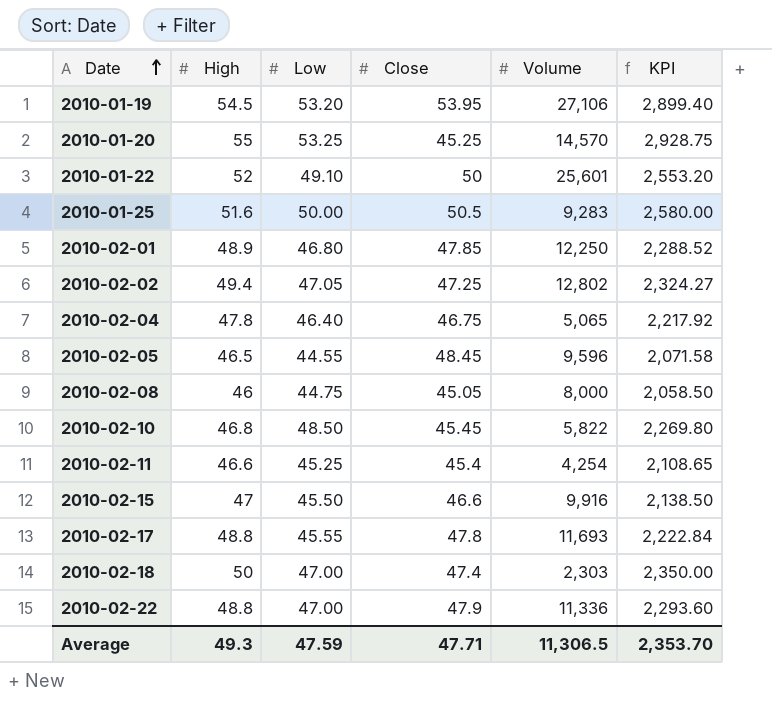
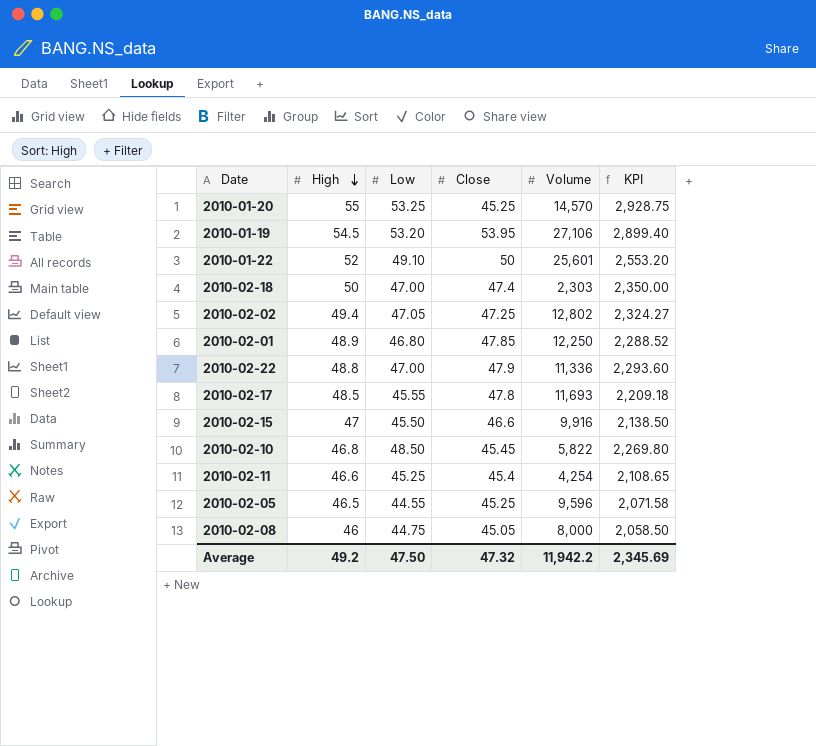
row order: Date ascending -> High descending
row 2010-01-25: 51.6 | 50.00 | 50.5 | 9,283 | 2,580.00 -> none
row 2010-02-04: 47.8 | 46.40 | 46.75 | 5,065 | 2,217.92 -> none
2010-02-17 | High: 48.8 -> 48.5
2010-02-17 | KPI: 2,222.84 -> 2,209.18
2010-02-05 | Close: 48.45 -> 45.25
Average | High: 49.3 -> 49.2
Average | Low: 47.59 -> 47.50
Average | Close: 47.71 -> 47.32
Average | Volume: 11,306.5 -> 11,942.2
Average | KPI: 2,353.70 -> 2,345.69

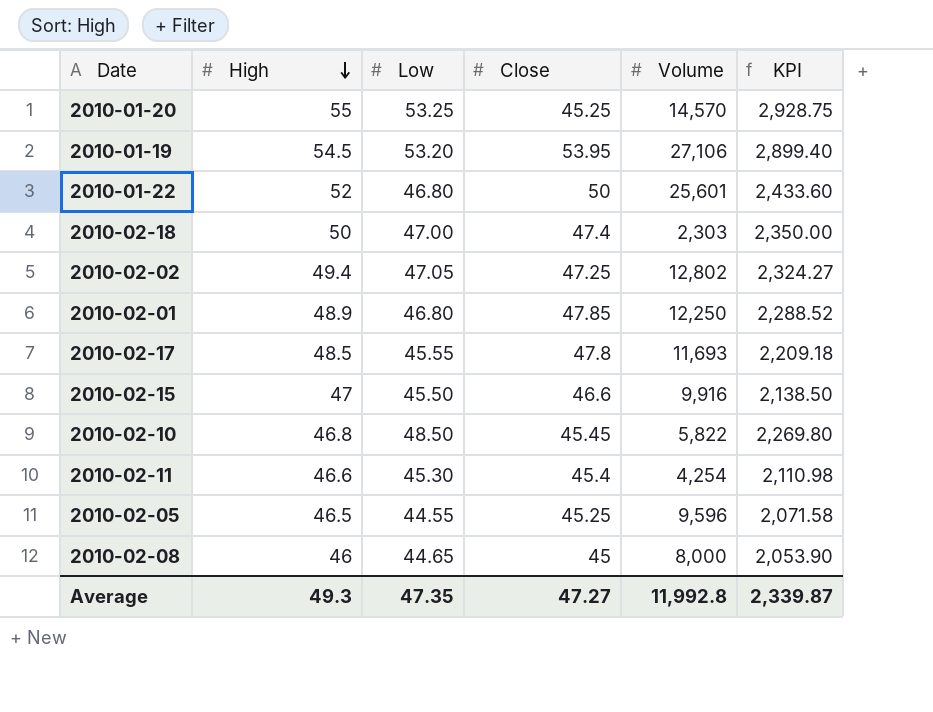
row 2010-02-22: 48.8 | 47.00 | 47.9 | 11,336 | 2,293.60 -> none
2010-01-22 | Low: 49.10 -> 46.80
2010-01-22 | KPI: 2,553.20 -> 2,433.60
2010-02-11 | Low: 45.25 -> 45.30
2010-02-11 | KPI: 2,108.65 -> 2,110.98
2010-02-08 | Low: 44.75 -> 44.65
2010-02-08 | Close: 45.05 -> 45
2010-02-08 | KPI: 2,058.50 -> 2,053.90
Average | High: 49.2 -> 49.3
Average | Low: 47.50 -> 47.35
Average | Close: 47.32 -> 47.27
Average | Volume: 11,942.2 -> 11,992.8
Average | KPI: 2,345.69 -> 2,339.87

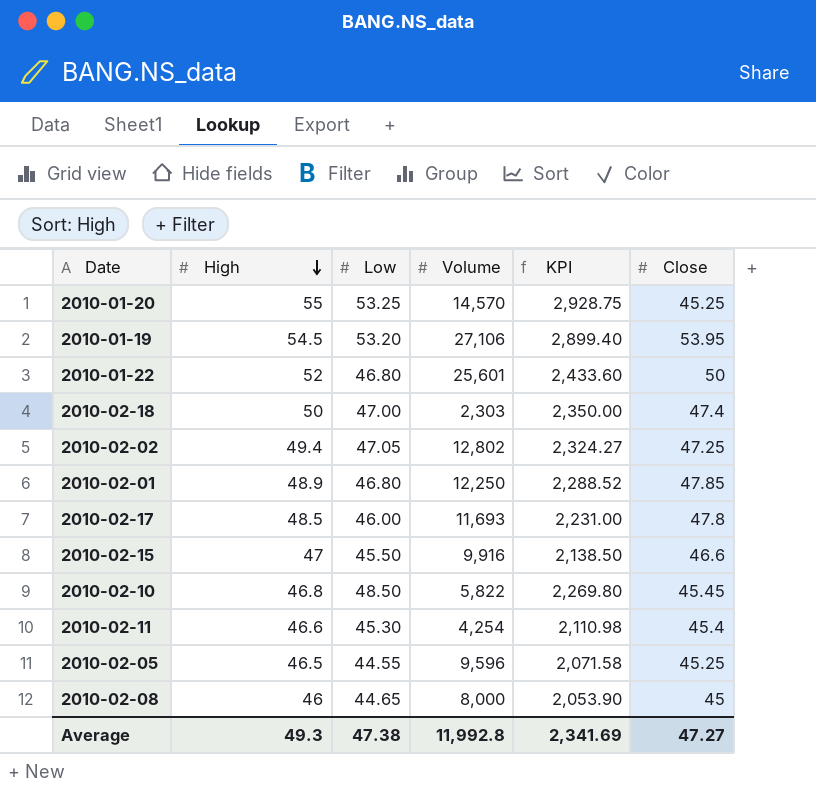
column Close | position: 4 -> 6
2010-02-17 | Low: 45.55 -> 46.00
2010-02-17 | KPI: 2,209.18 -> 2,231.00
Average | Low: 47.35 -> 47.38
Average | KPI: 2,339.87 -> 2,341.69

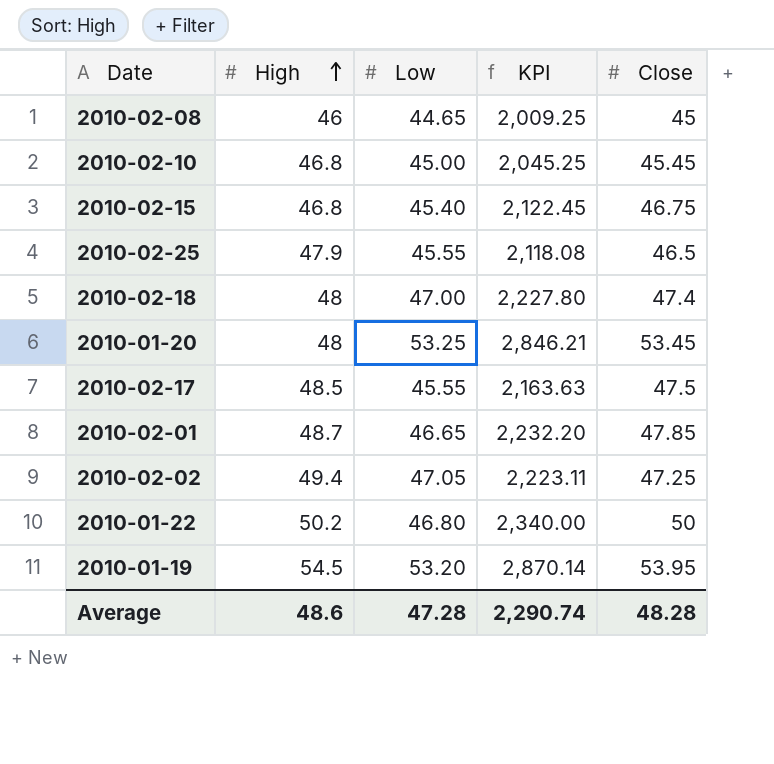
row order: High descending -> High ascending
column Volume | position: 4 -> none
column KPI | formula: [High] * [Low] -> [Low] * [Close]
row 2010-02-11: 46.6 | 45.30 | 4,254 | 2,110.98 | 45.4 -> none
row 2010-02-05: 46.5 | 44.55 | 9,596 | 2,071.58 | 45.25 -> none
2010-02-10 | Low: 48.50 -> 45.00
2010-02-15 | High: 47 -> 46.8
2010-02-15 | Low: 45.50 -> 45.40
2010-02-15 | Close: 46.6 -> 46.75
row 2010-02-25: none -> 47.9 | 45.55 | 2,118.08 | 46.5
2010-02-18 | High: 50 -> 48
2010-01-20 | High: 55 -> 48
2010-01-20 | Close: 45.25 -> 53.45
2010-02-17 | Low: 46.00 -> 45.55
2010-02-17 | Close: 47.8 -> 47.5
2010-02-01 | High: 48.9 -> 48.7
2010-02-01 | Low: 46.80 -> 46.65
2010-01-22 | High: 52 -> 50.2
Average | High: 49.3 -> 48.6
Average | Low: 47.38 -> 47.28
Average | KPI: 2,341.69 -> 2,290.74
Average | Close: 47.27 -> 48.28

